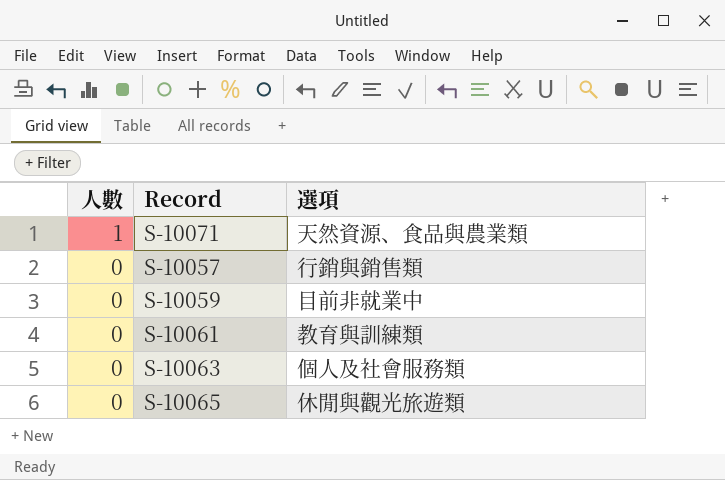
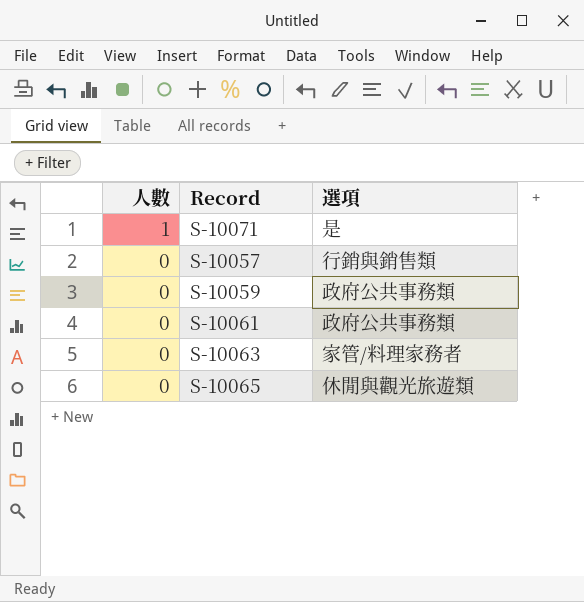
S-10071 | 選項: 天然資源、食品與農業類 -> 是
S-10059 | 選項: 目前非就業中 -> 政府公共事務類
S-10061 | 選項: 教育與訓練類 -> 政府公共事務類
S-10063 | 選項: 個人及社會服務類 -> 家管/料理家務者

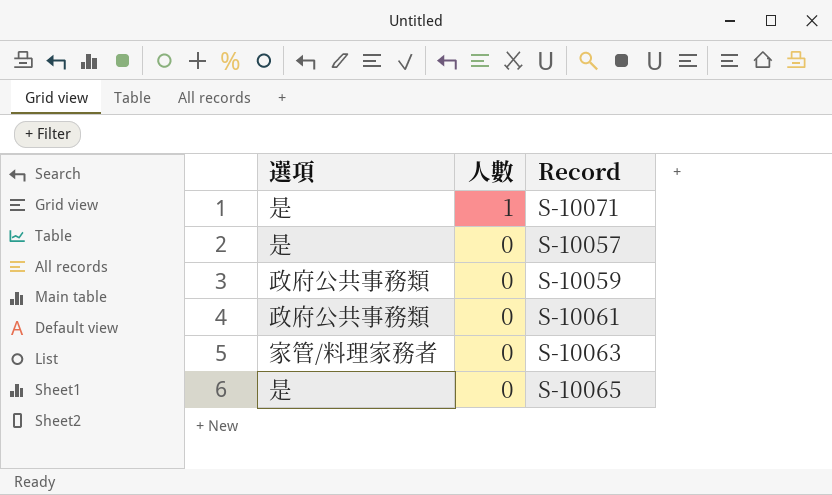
column 選項 | position: 3 -> 1
S-10057 | 選項: 行銷與銷售類 -> 是
S-10065 | 選項: 休閒與觀光旅遊類 -> 是

